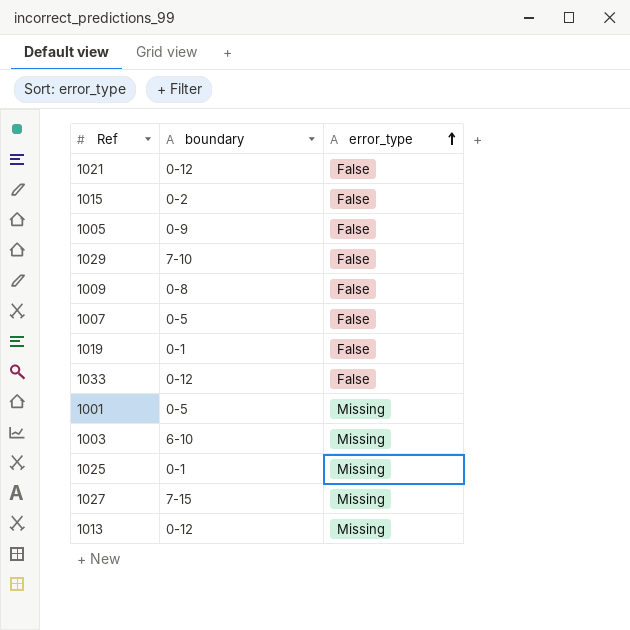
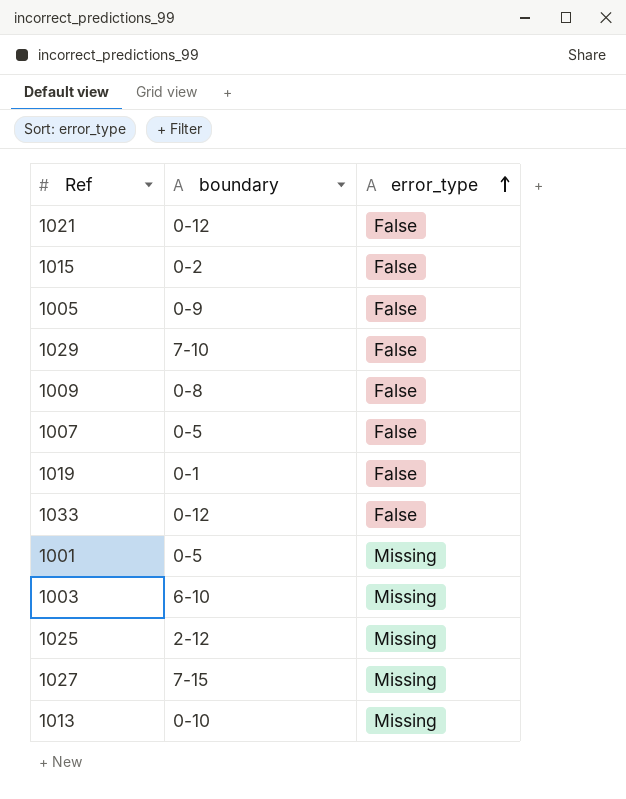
1025 | boundary: 0-1 -> 2-12
1013 | boundary: 0-12 -> 0-10

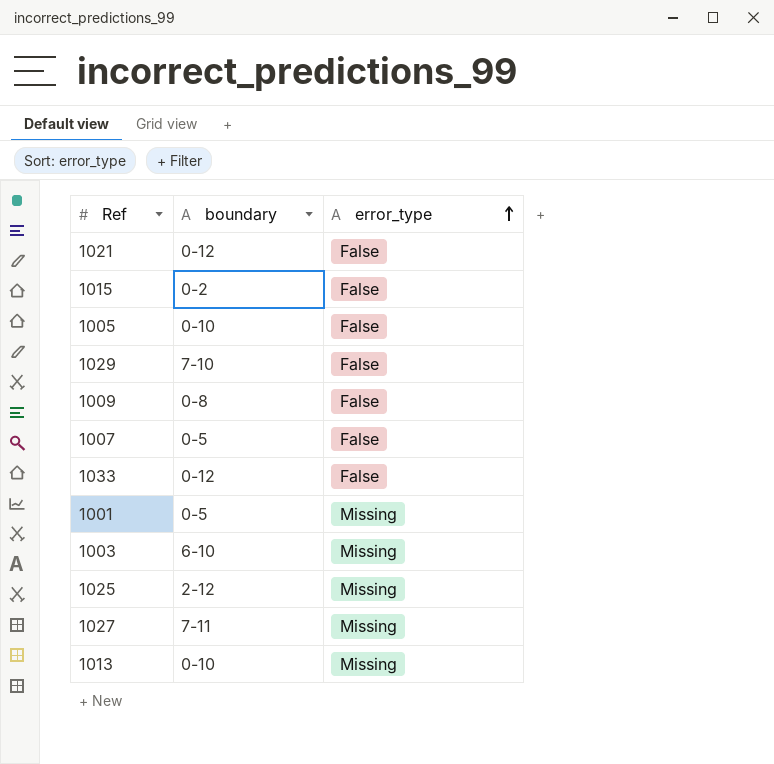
row 1019: 0-1 | False -> none
1005 | boundary: 0-9 -> 0-10
1027 | boundary: 7-15 -> 7-11

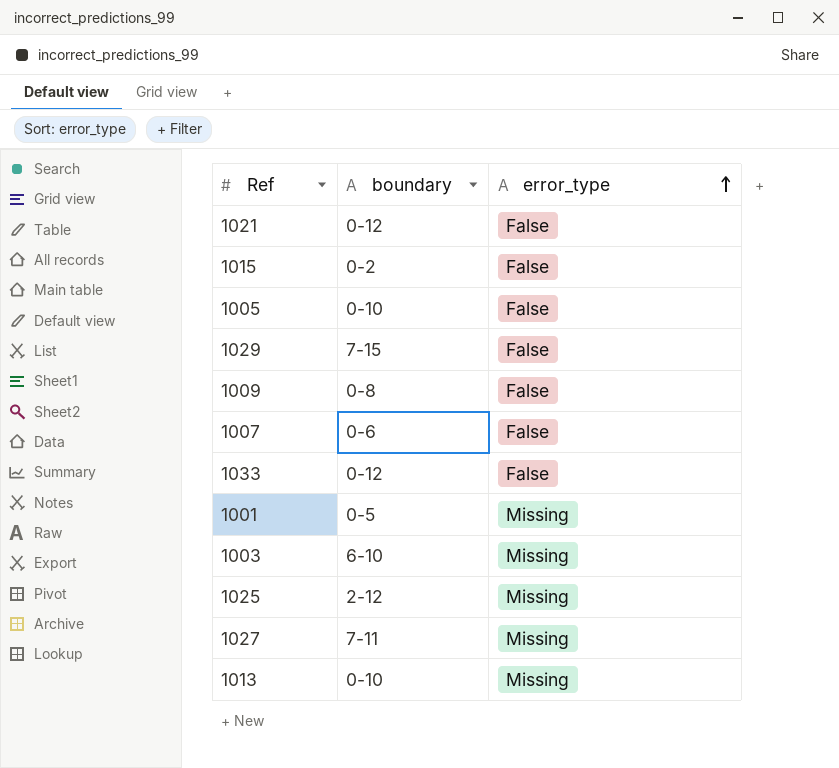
1029 | boundary: 7-10 -> 7-15
1007 | boundary: 0-5 -> 0-6

